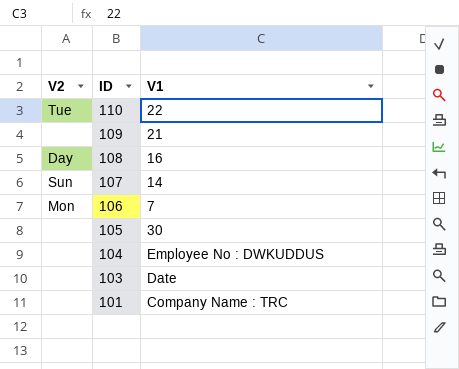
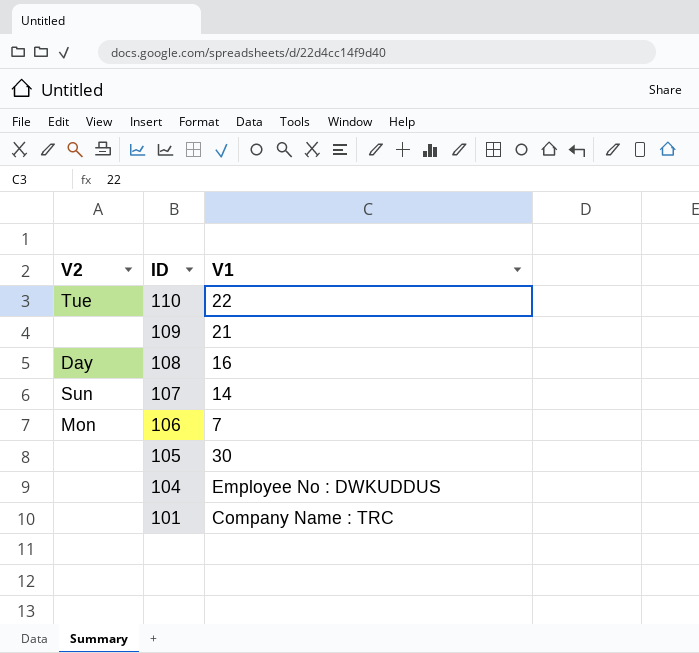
row 103: none | Date -> none

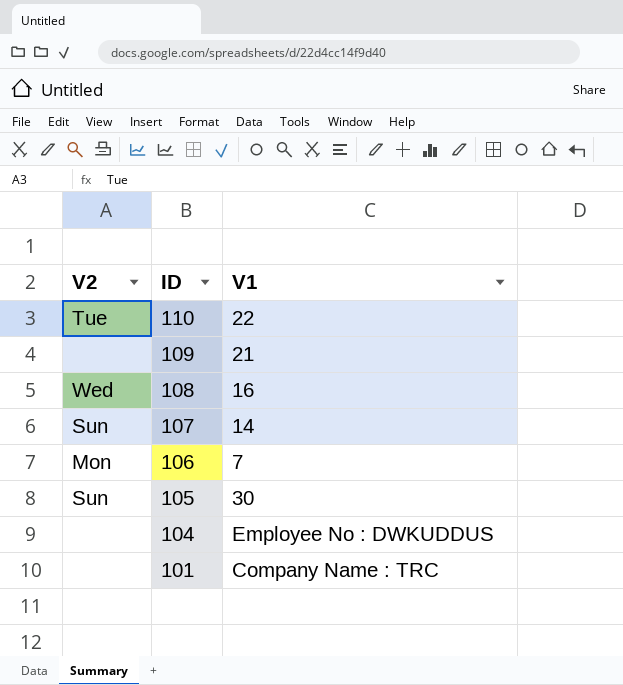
108 | V2: Day -> Wed
105 | V2: none -> Sun

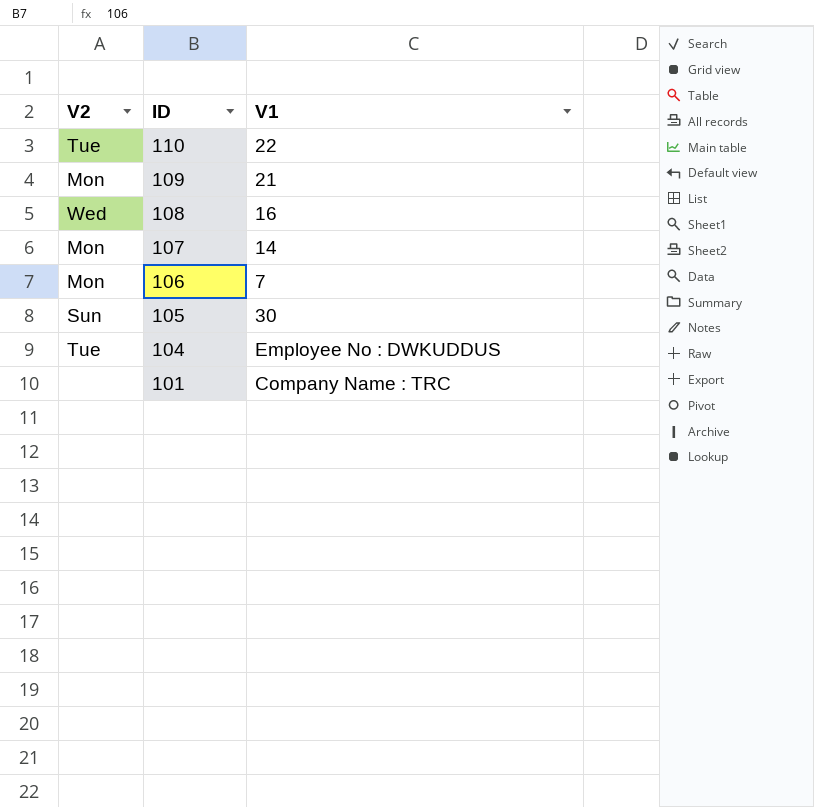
109 | V2: none -> Mon
107 | V2: Sun -> Mon
104 | V2: none -> Tue

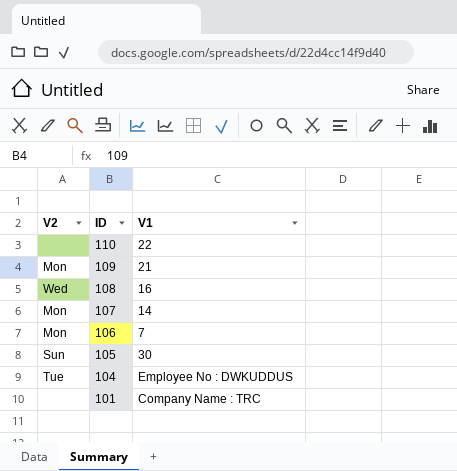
110 | V2: Tue -> none

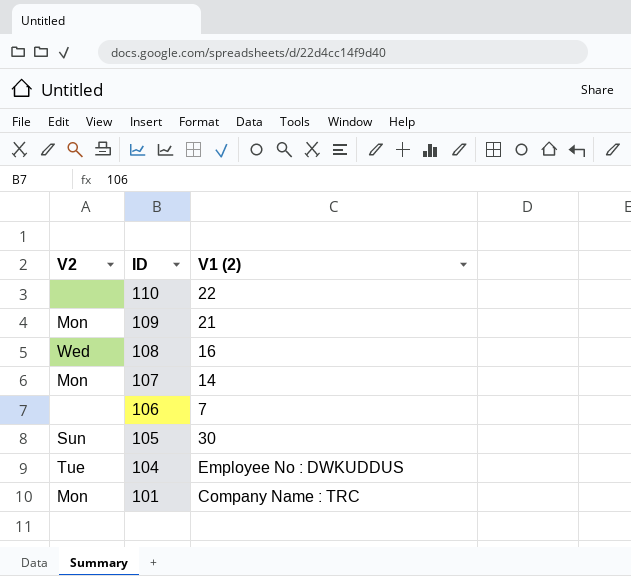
column name: V1 -> V1 (2)
106 | V2: Mon -> none
101 | V2: none -> Mon

